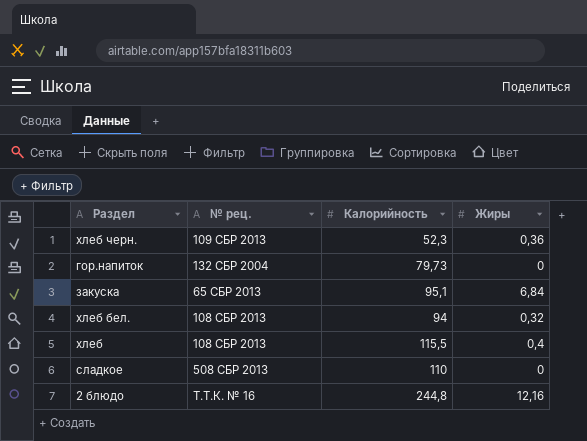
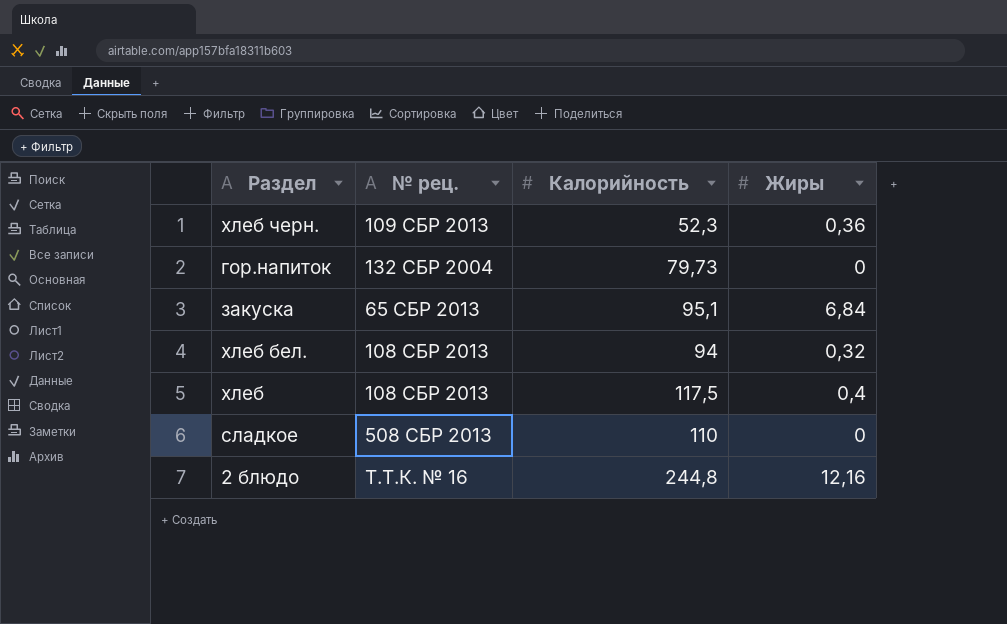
хлеб | Калорийность: 115,5 -> 117,5

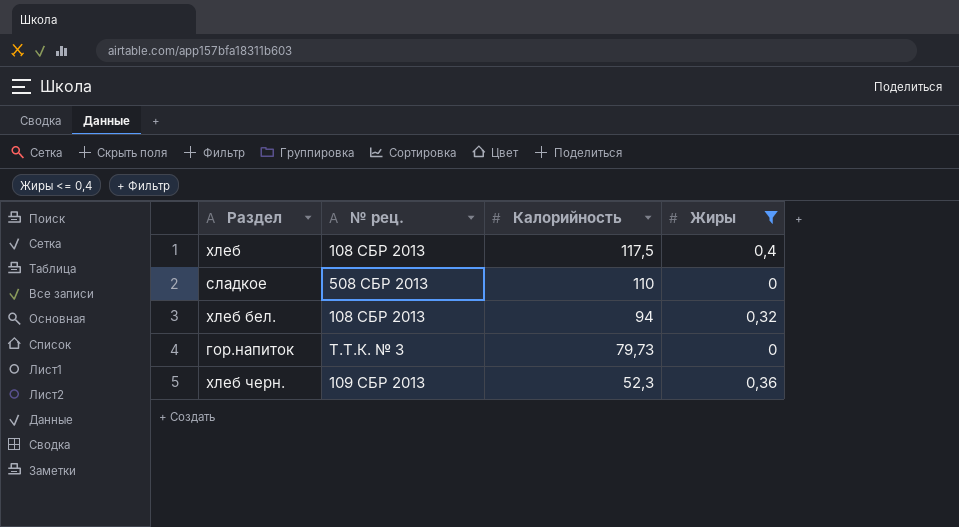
filter: none -> Жиры <= 0,4
row order: none -> Калорийность descending
гор.напиток | № рец.: 132 СБР 2004 -> Т.Т.К. № 3

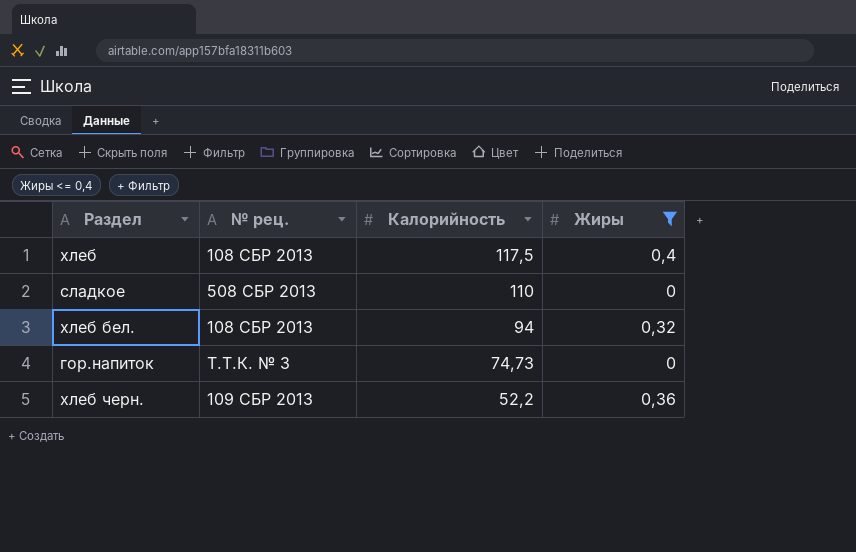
гор.напиток | Калорийность: 79,73 -> 74,73
хлеб черн. | Калорийность: 52,3 -> 52,2

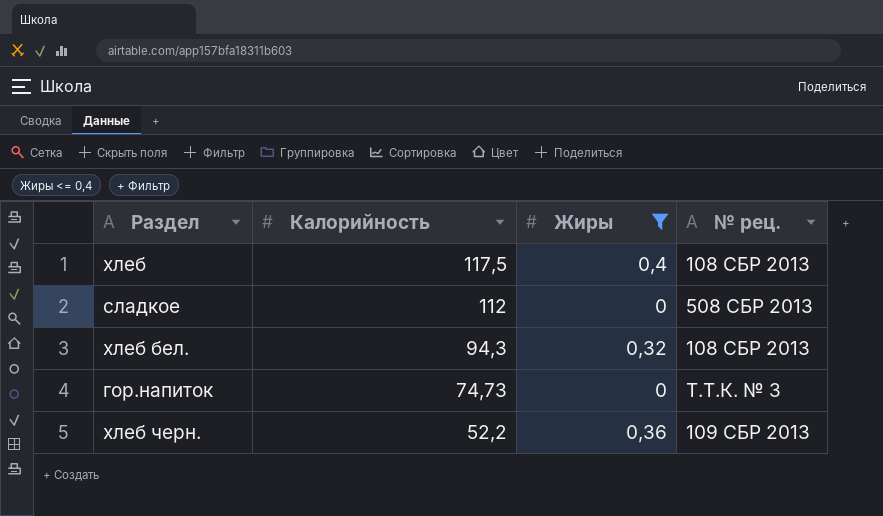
column № рец. | position: 2 -> 4
сладкое | Калорийность: 110 -> 112
хлеб бел. | Калорийность: 94 -> 94,3

